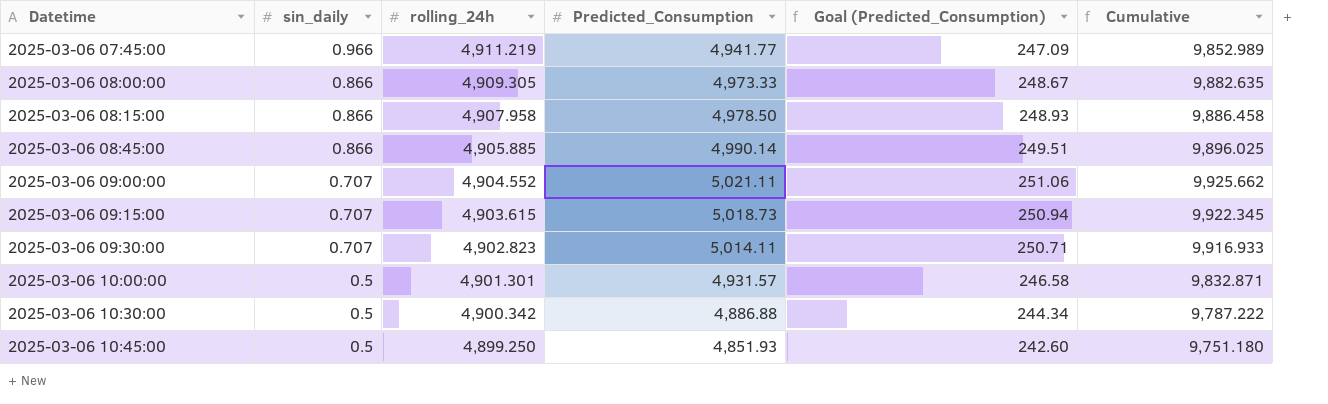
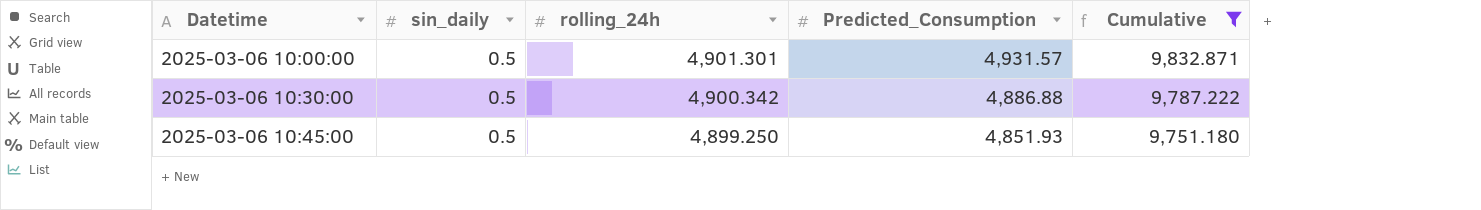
filter: none -> Cumulative <= 9,832.871
column Goal (Predicted_Consumption) | formula: [Predicted_Consumption] * 0.05 -> none

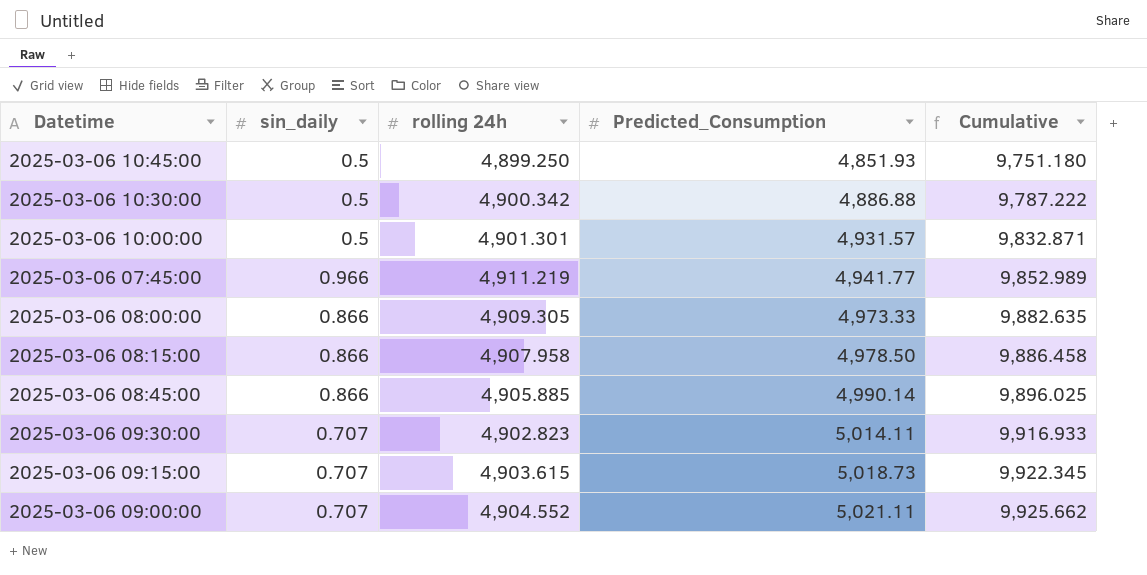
filter: Cumulative <= 9,832.871 -> none
row order: Datetime ascending -> Predicted_Consumption ascending
column name: rolling_24h -> rolling 24h

